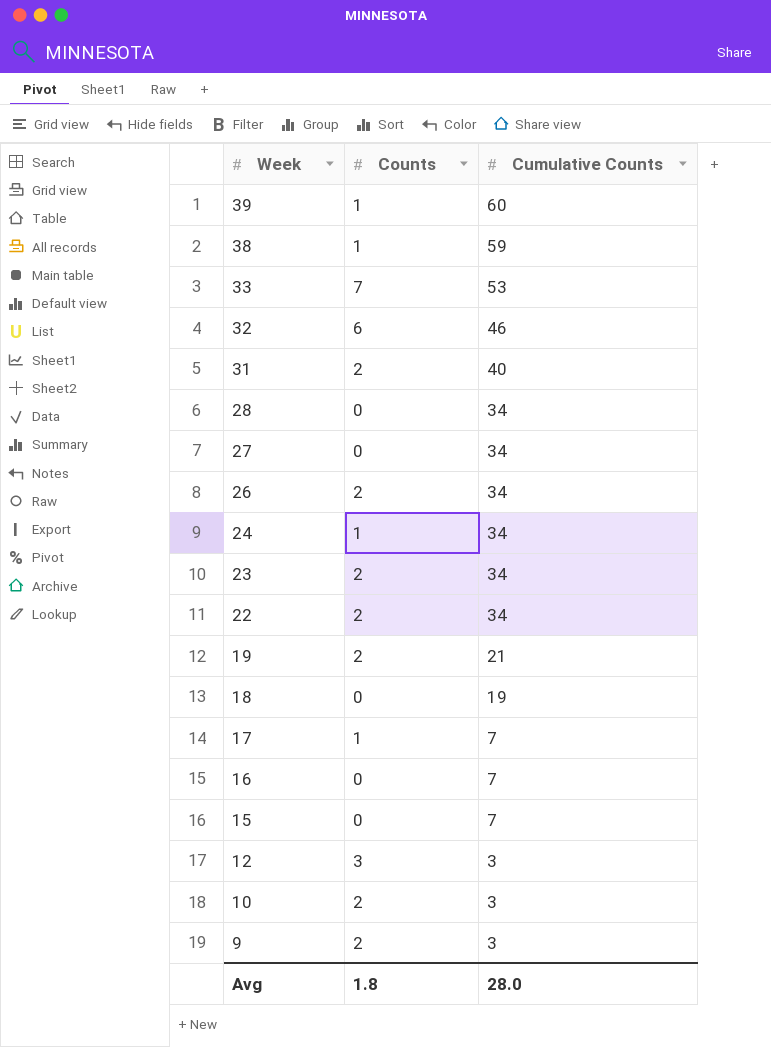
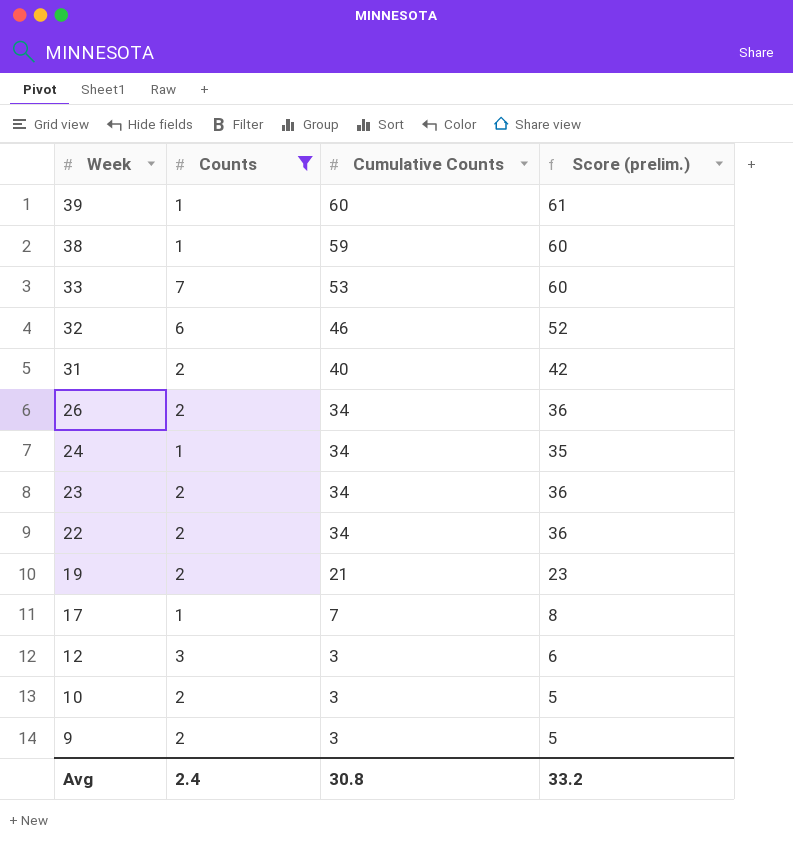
filter: none -> Counts != 0
column Score (prelim.) | formula: none -> [Counts] + [Cumulative Counts]
Avg | Counts: 1.8 -> 2.4
Avg | Cumulative Counts: 28.0 -> 30.8

